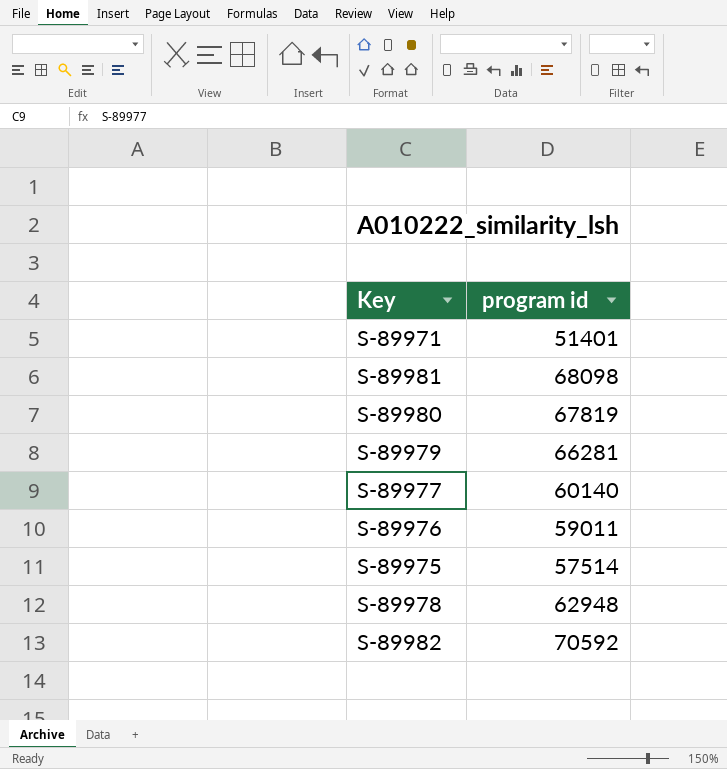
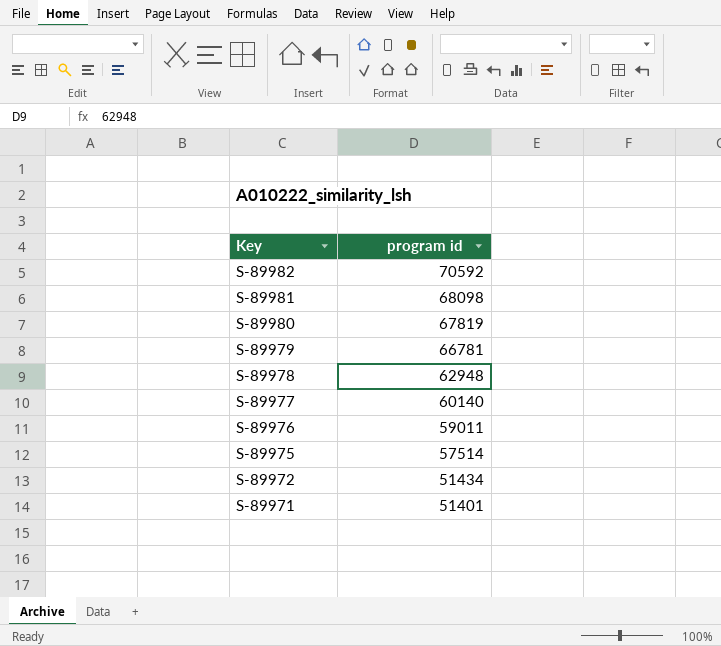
row order: none -> Key descending
S-89979 | program id: 66281 -> 66781
row S-89972: none -> 51434

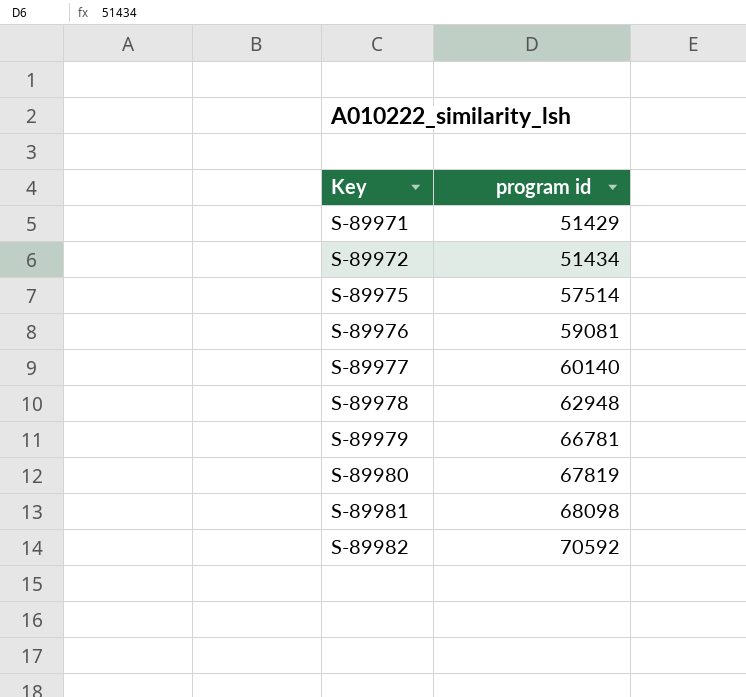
row order: Key descending -> Key ascending
S-89971 | program id: 51401 -> 51429
S-89976 | program id: 59011 -> 59081

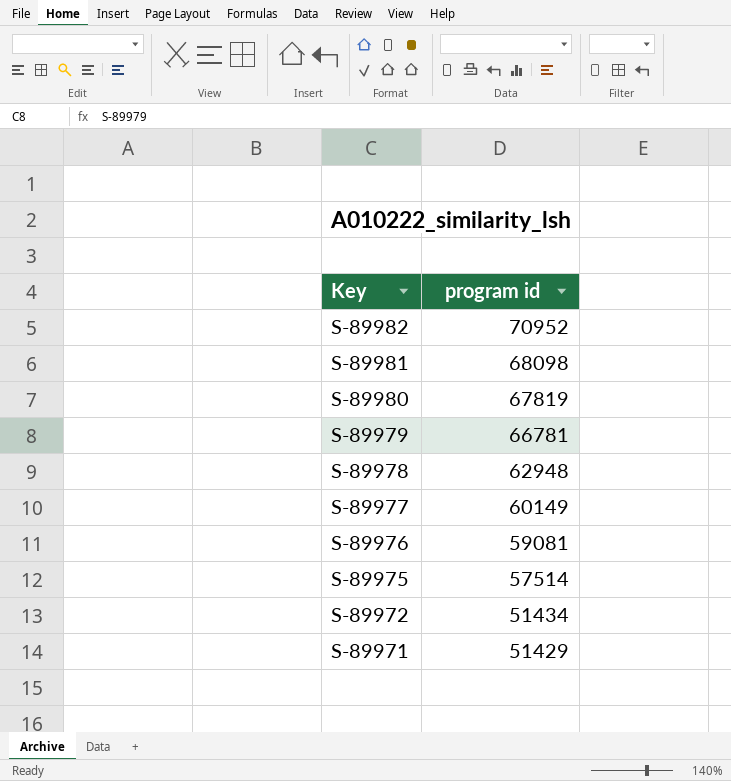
row order: Key ascending -> Key descending
S-89982 | program id: 70592 -> 70952
S-89977 | program id: 60140 -> 60149

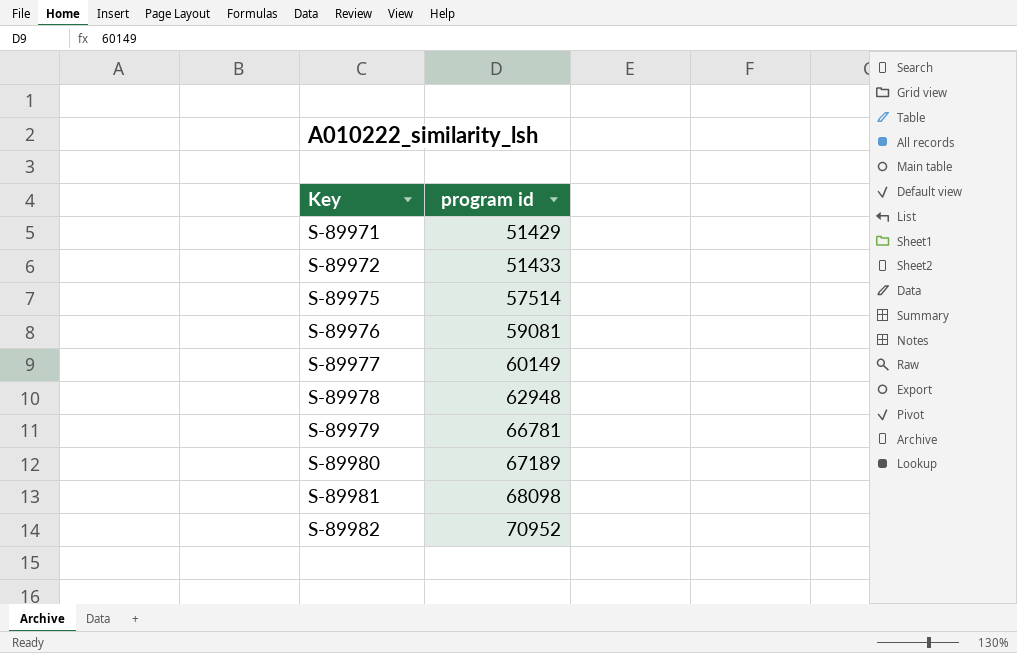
row order: Key descending -> Key ascending
S-89972 | program id: 51434 -> 51433
S-89980 | program id: 67819 -> 67189

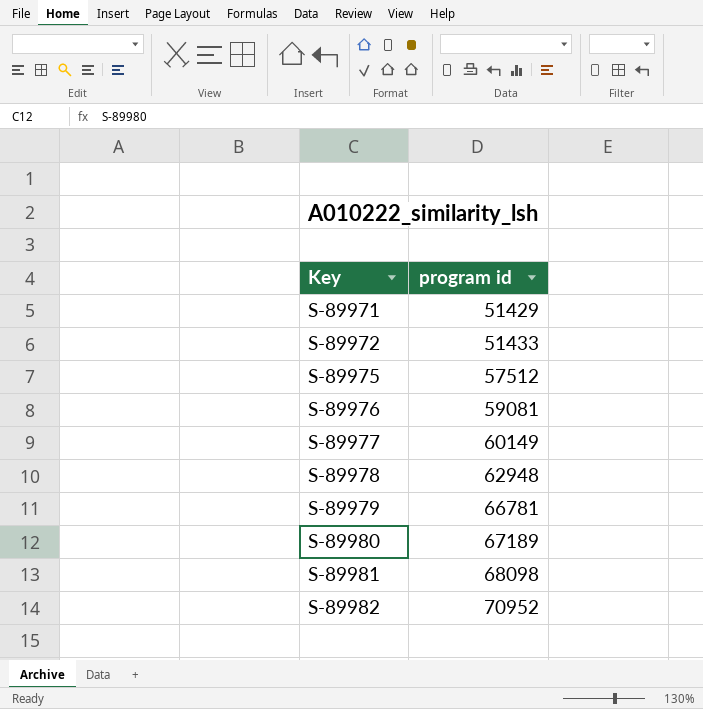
S-89975 | program id: 57514 -> 57512

